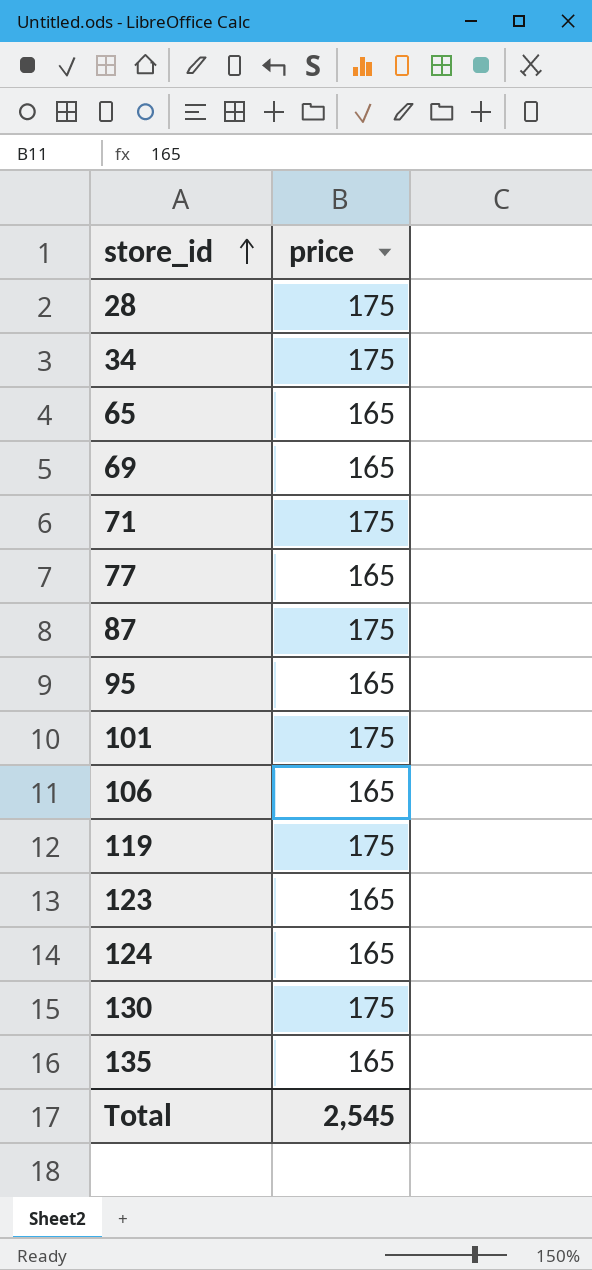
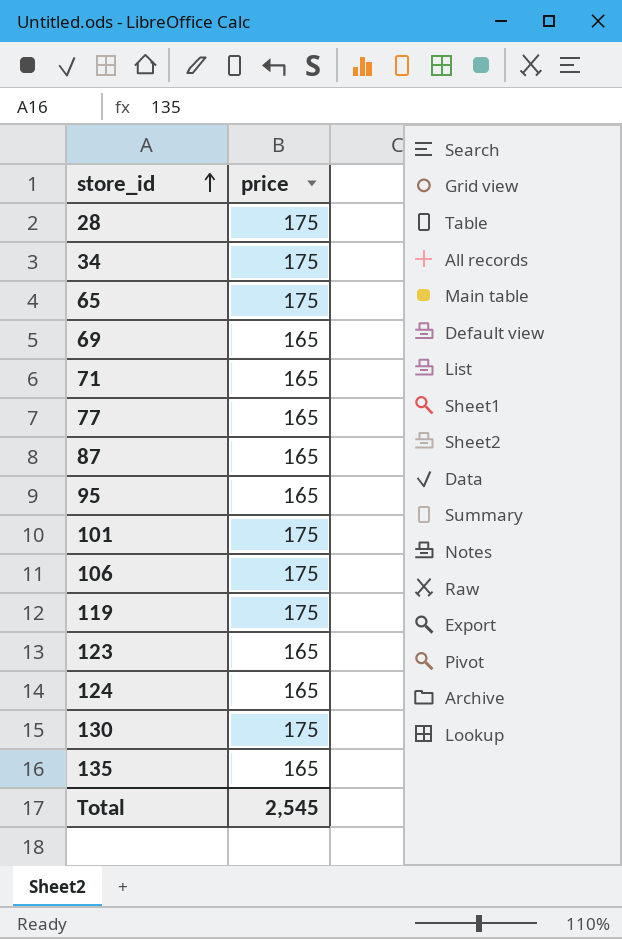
65 | price: 165 -> 175
71 | price: 175 -> 165
87 | price: 175 -> 165
106 | price: 165 -> 175

